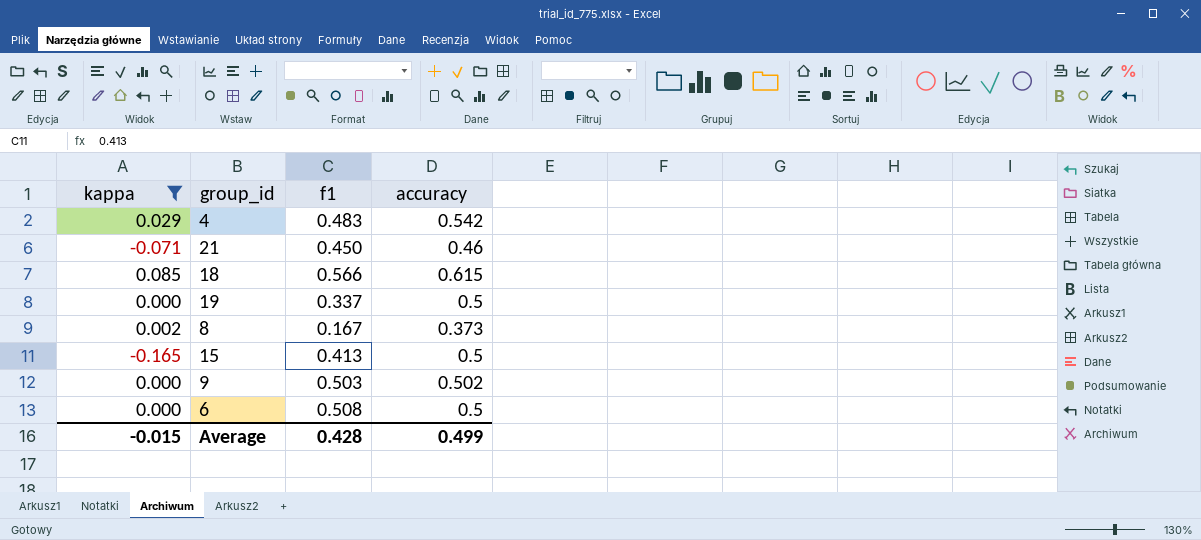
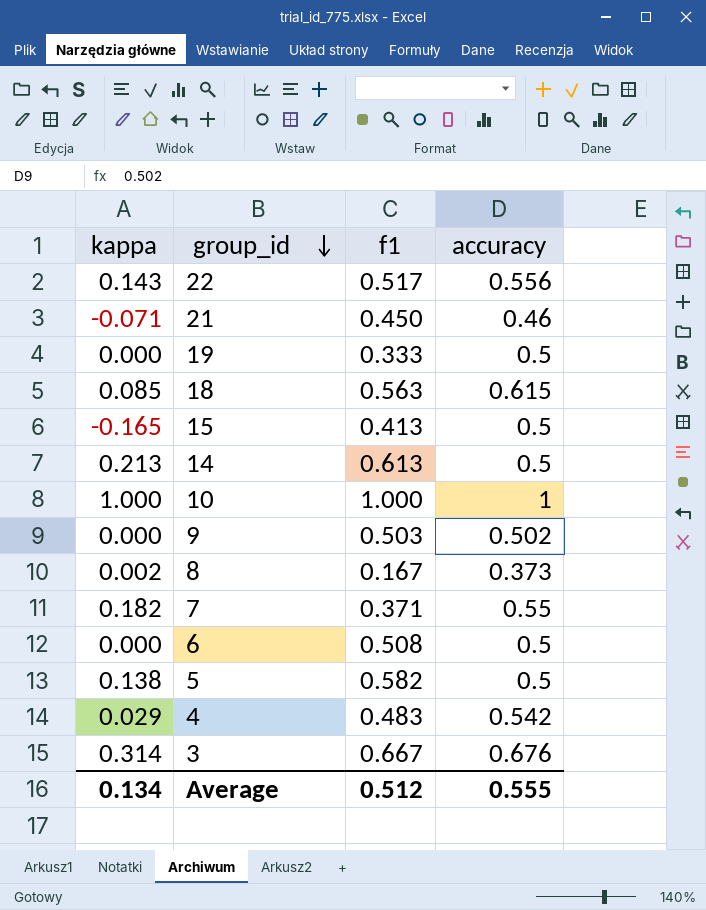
filter: kappa <= 0.085 -> none
row order: none -> group_id descending
19 | f1: 0.337 -> 0.333
18 | f1: 0.566 -> 0.563
Average | kappa: -0.015 -> 0.134
Average | f1: 0.428 -> 0.512
Average | accuracy: 0.499 -> 0.555

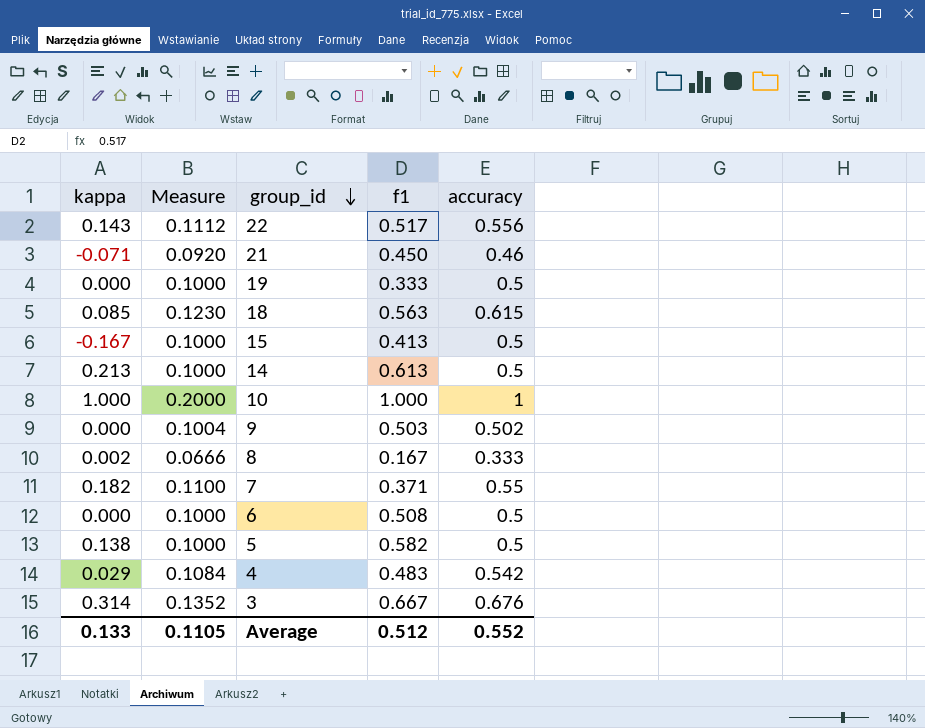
column Measure | formula: none -> [accuracy] * 0.2
15 | kappa: -0.165 -> -0.167
8 | accuracy: 0.373 -> 0.333
Average | kappa: 0.134 -> 0.133
Average | accuracy: 0.555 -> 0.552

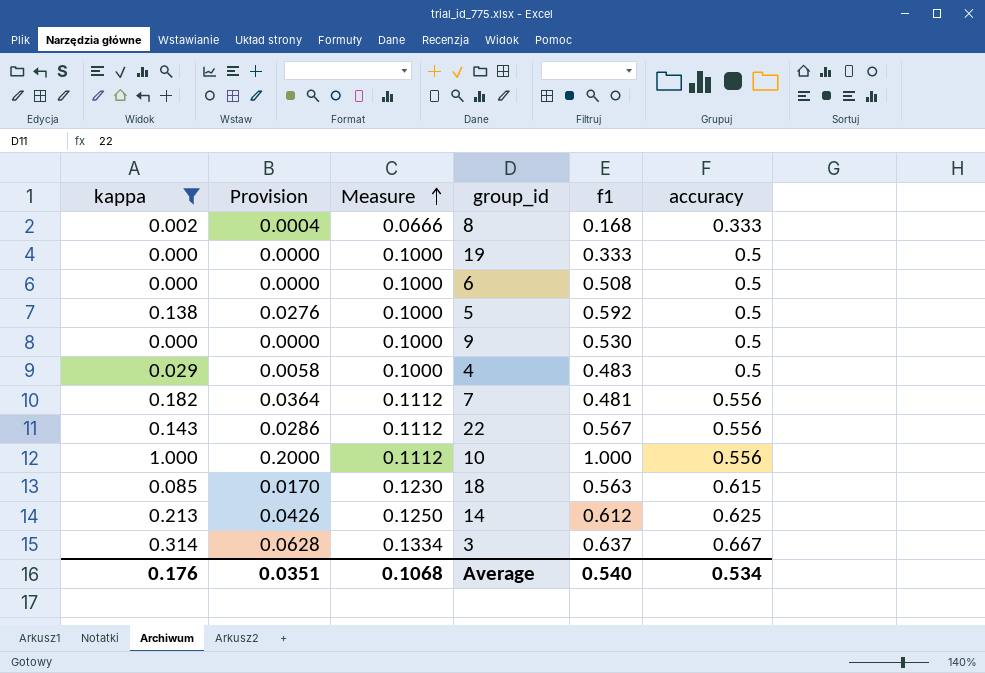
filter: none -> kappa >= 0.000
row order: group_id descending -> Measure ascending
column Provision | formula: none -> [kappa] * 0.2
8 | f1: 0.167 -> 0.168
5 | f1: 0.582 -> 0.592
9 | Measure: 0.1004 -> 0.1000
9 | f1: 0.503 -> 0.530
9 | accuracy: 0.502 -> 0.5
4 | Measure: 0.1084 -> 0.1000
4 | accuracy: 0.542 -> 0.5
7 | Measure: 0.1100 -> 0.1112
7 | f1: 0.371 -> 0.481
7 | accuracy: 0.55 -> 0.556
22 | f1: 0.517 -> 0.567
10 | Measure: 0.2000 -> 0.1112
10 | accuracy: 1 -> 0.556
14 | Measure: 0.1000 -> 0.1250
14 | f1: 0.613 -> 0.612
14 | accuracy: 0.5 -> 0.625
3 | Measure: 0.1352 -> 0.1334
3 | f1: 0.667 -> 0.637
3 | accuracy: 0.676 -> 0.667
Average | kappa: 0.133 -> 0.176
Average | Measure: 0.1105 -> 0.1068
Average | f1: 0.512 -> 0.540
Average | accuracy: 0.552 -> 0.534

